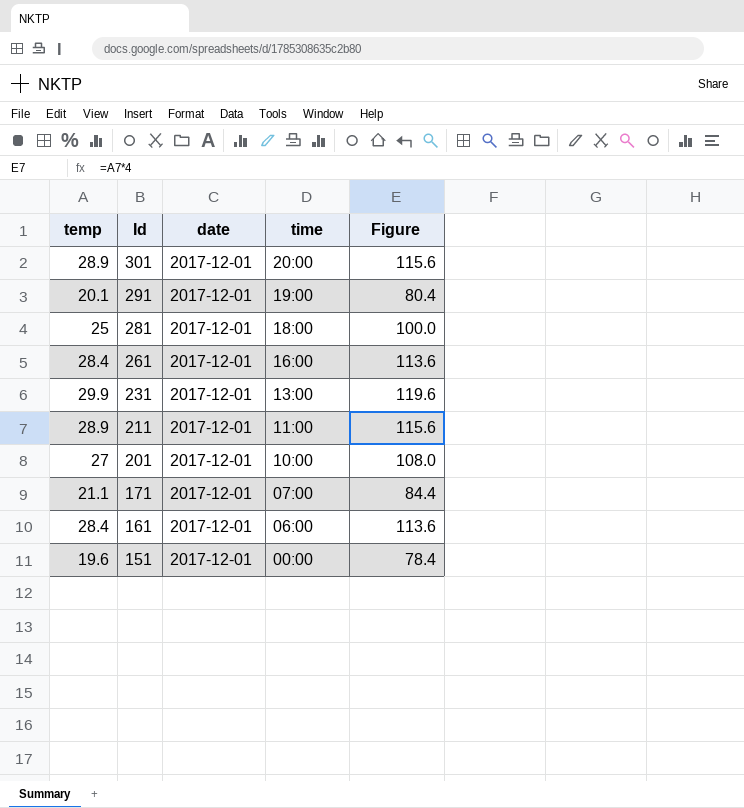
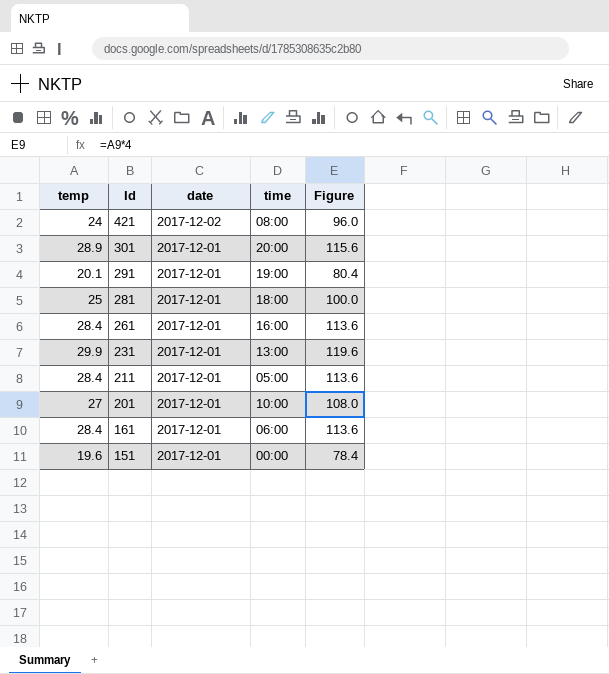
row 171: 21.1 | 2017-12-01 | 07:00 | 84.4 -> none
row 421: none -> 24 | 2017-12-02 | 08:00 | 96.0
211 | temp: 28.9 -> 28.4
211 | time: 11:00 -> 05:00
211 | Figure: 115.6 -> 113.6

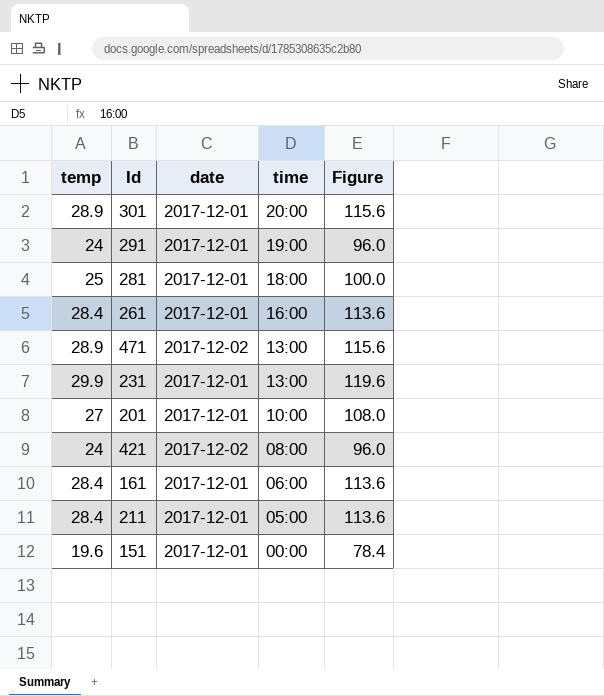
row order: Id descending -> time descending
291 | temp: 20.1 -> 24
291 | Figure: 80.4 -> 96.0
row 471: none -> 28.9 | 2017-12-02 | 13:00 | 115.6

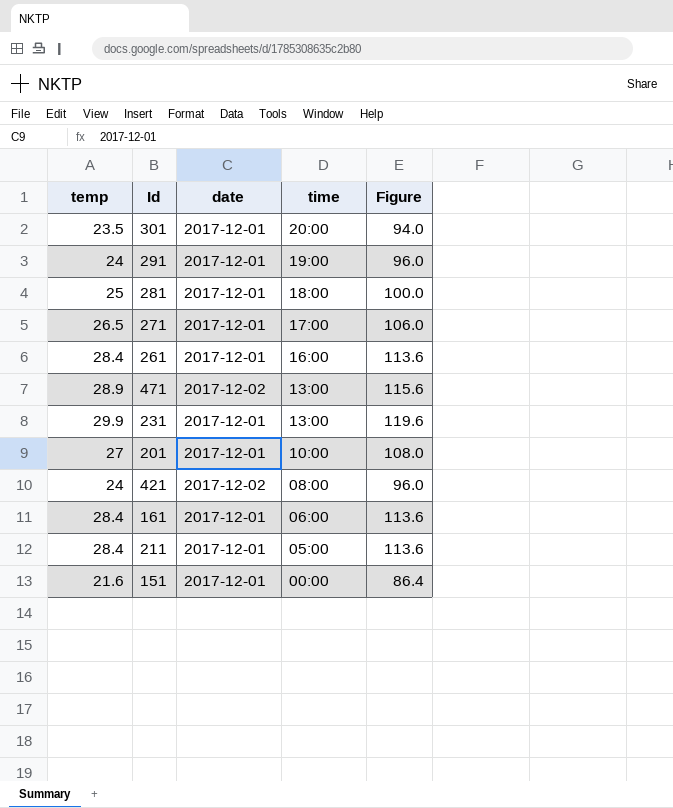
301 | temp: 28.9 -> 23.5
301 | Figure: 115.6 -> 94.0
row 271: none -> 26.5 | 2017-12-01 | 17:00 | 106.0
151 | temp: 19.6 -> 21.6
151 | Figure: 78.4 -> 86.4

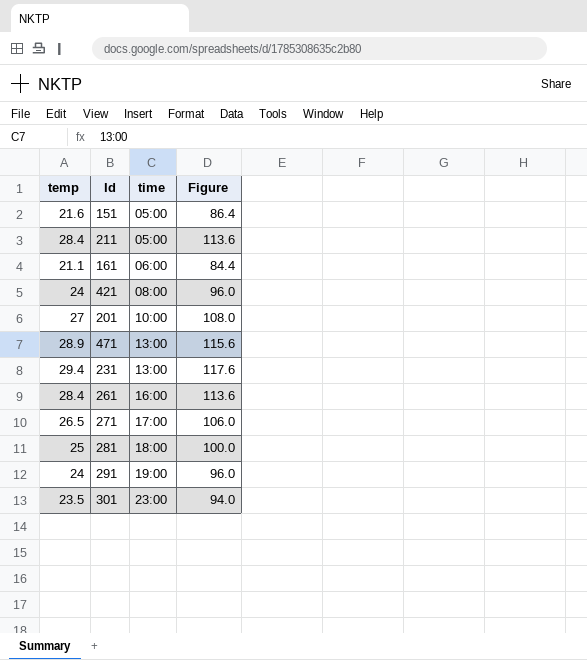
row order: time descending -> time ascending
column date | position: 3 -> none
151 | time: 00:00 -> 05:00
161 | temp: 28.4 -> 21.1
161 | Figure: 113.6 -> 84.4
231 | temp: 29.9 -> 29.4
231 | Figure: 119.6 -> 117.6
301 | time: 20:00 -> 23:00

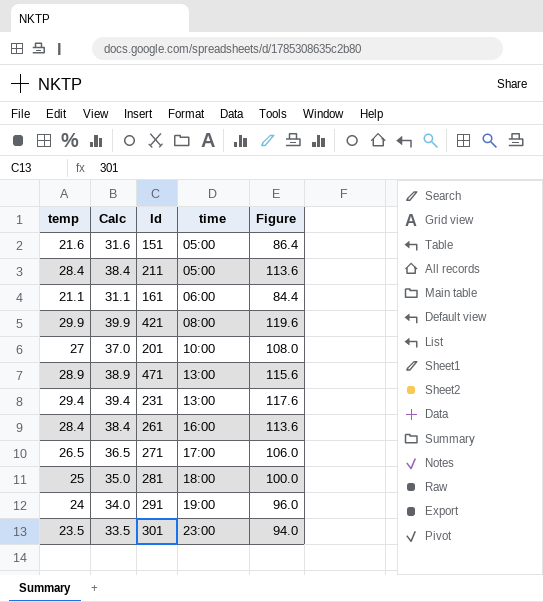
column Calc | formula: none -> [temp] + 10
421 | temp: 24 -> 29.9
421 | Figure: 96.0 -> 119.6

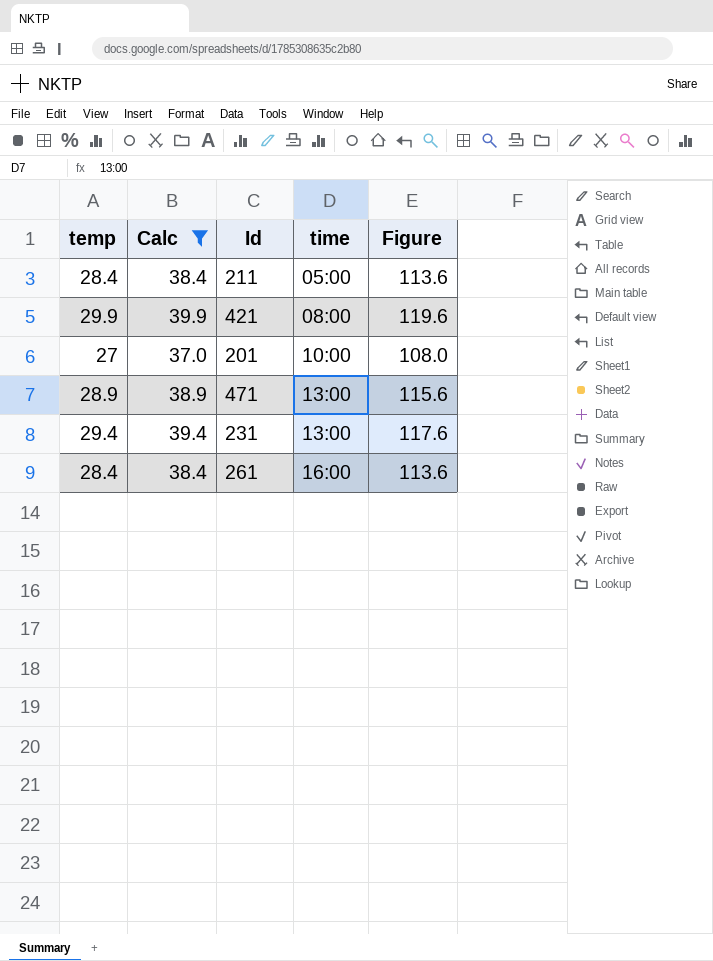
filter: none -> Calc >= 37.0

